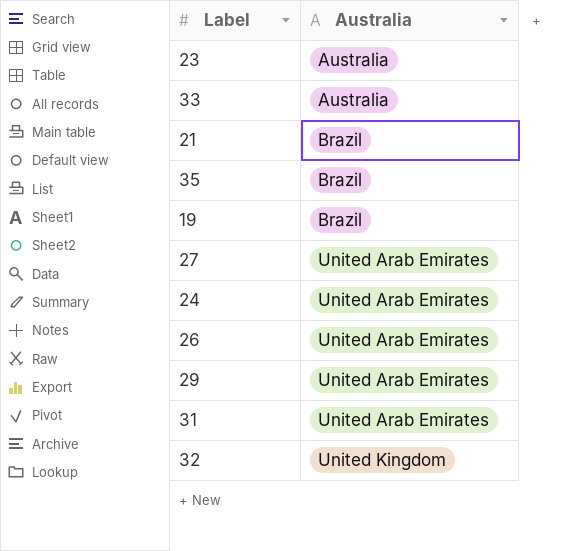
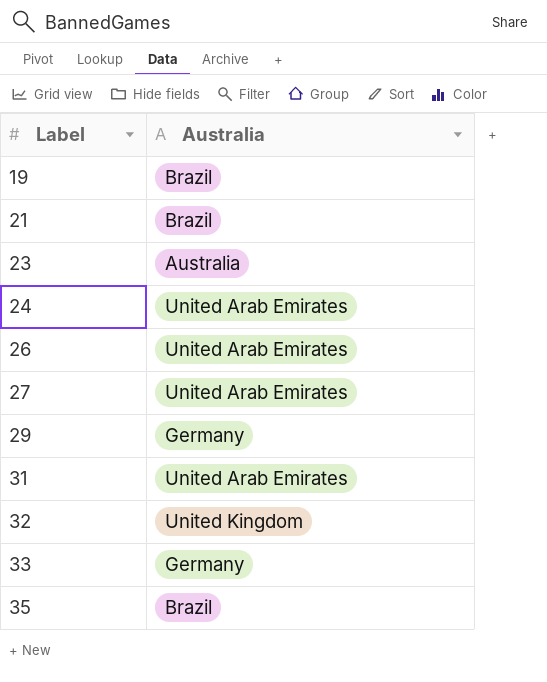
row order: Australia ascending -> Label ascending
29 | Australia: United Arab Emirates -> Germany
33 | Australia: Australia -> Germany

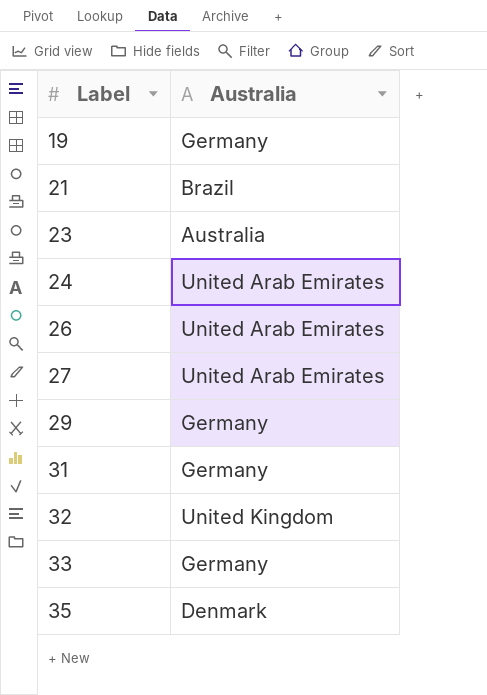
19 | Australia: Brazil -> Germany
31 | Australia: United Arab Emirates -> Germany
35 | Australia: Brazil -> Denmark

